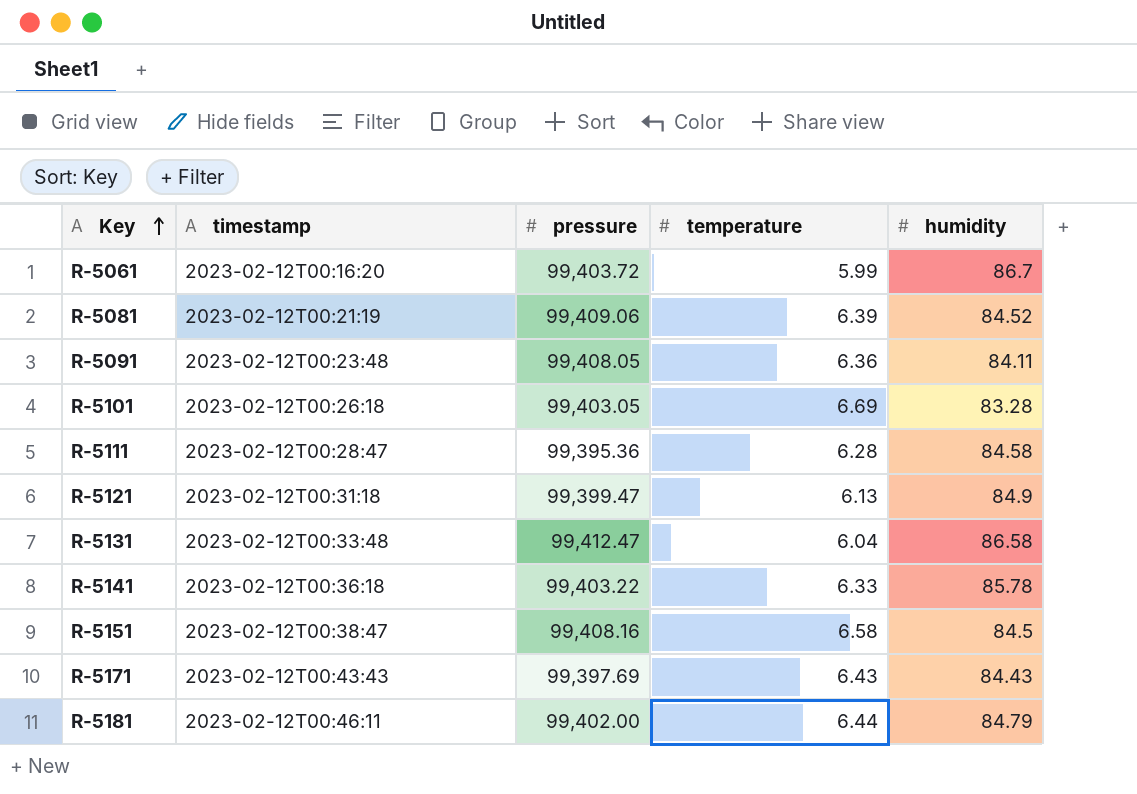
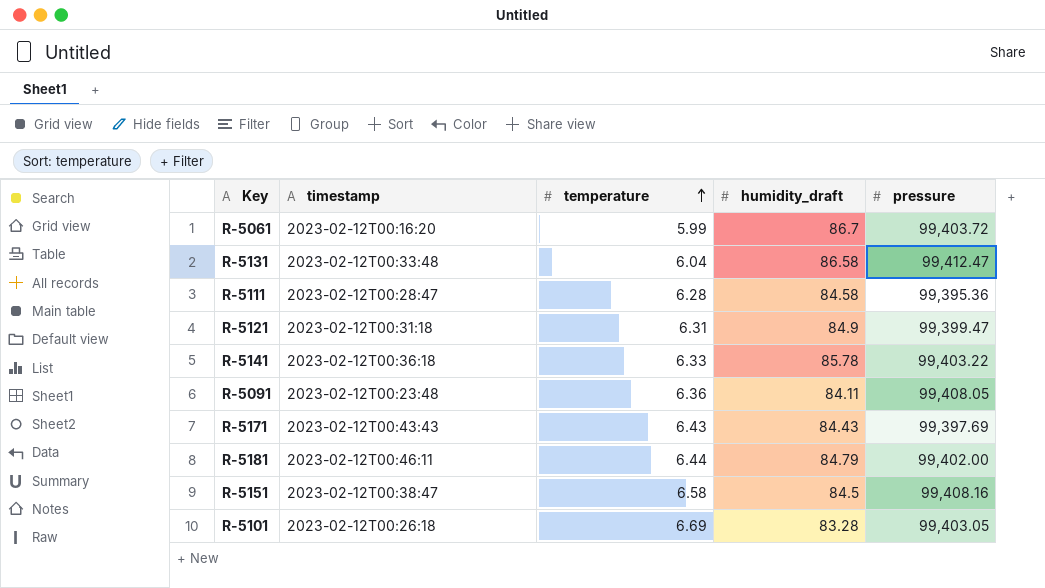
row order: Key ascending -> temperature ascending
column name: humidity -> humidity_draft
column pressure | position: 3 -> 5
row R-5081: 2023-02-12T00:21:19 | 99,409.06 | 6.39 | 84.52 -> none
R-5121 | temperature: 6.13 -> 6.31

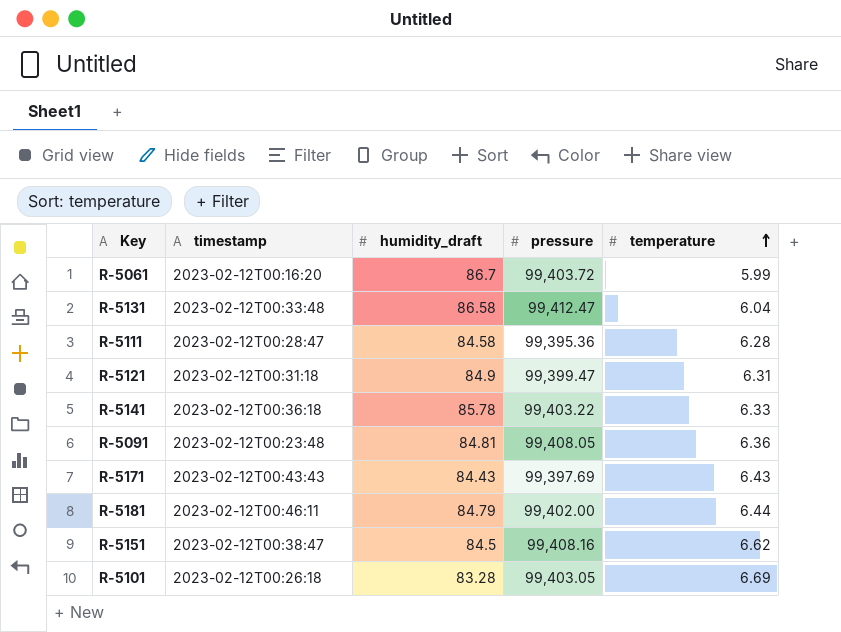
column temperature | position: 3 -> 5
R-5091 | humidity_draft: 84.11 -> 84.81
R-5151 | temperature: 6.58 -> 6.62

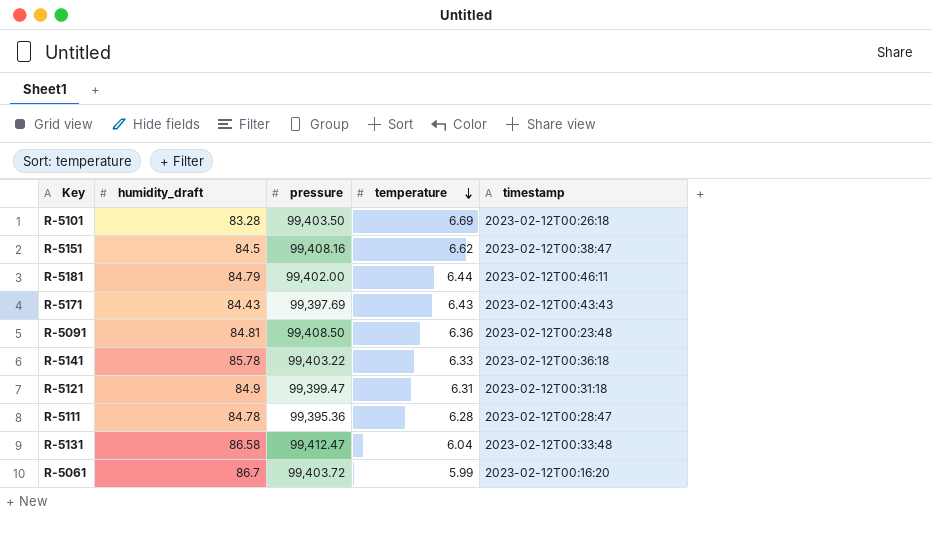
row order: temperature ascending -> temperature descending
column timestamp | position: 2 -> 5
R-5101 | pressure: 99,403.05 -> 99,403.50
R-5091 | pressure: 99,408.05 -> 99,408.50
R-5111 | humidity_draft: 84.58 -> 84.78

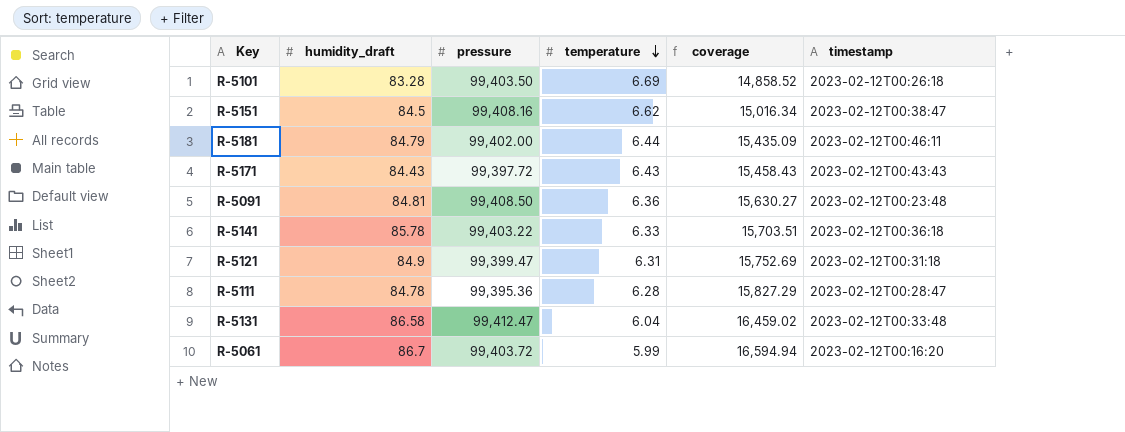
column coverage | formula: none -> [pressure] / [temperature]
R-5171 | pressure: 99,397.69 -> 99,397.72

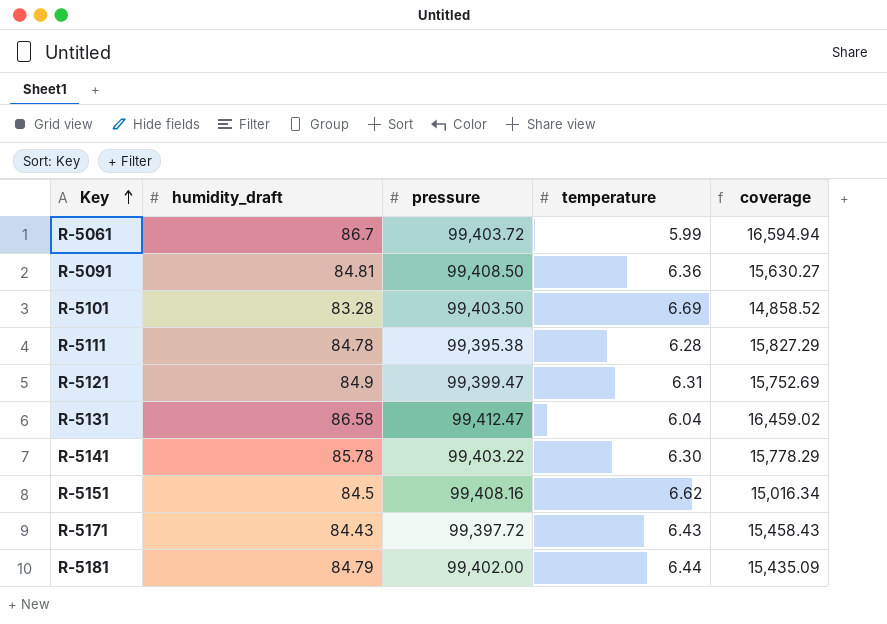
row order: temperature descending -> Key ascending
column timestamp | position: 6 -> none
R-5111 | pressure: 99,395.36 -> 99,395.38
R-5141 | temperature: 6.33 -> 6.30
R-5141 | coverage: 15,703.51 -> 15,778.29

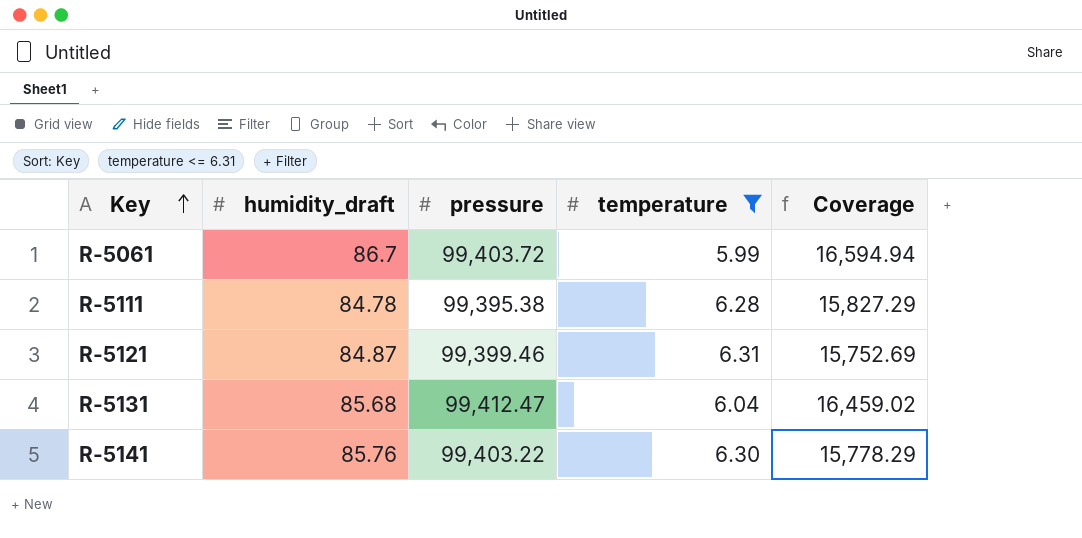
filter: none -> temperature <= 6.31
column name: coverage -> Coverage
R-5121 | humidity_draft: 84.9 -> 84.87
R-5121 | pressure: 99,399.47 -> 99,399.46
R-5131 | humidity_draft: 86.58 -> 85.68
R-5141 | humidity_draft: 85.78 -> 85.76

